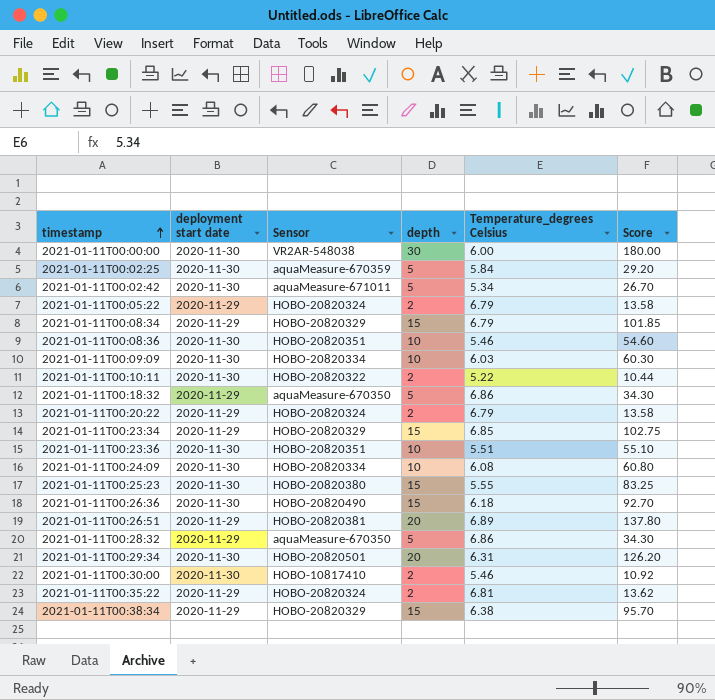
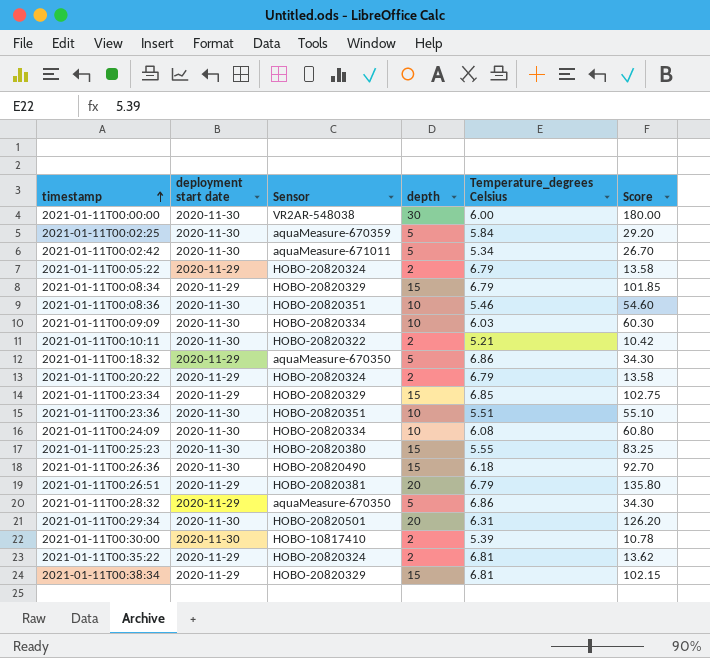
2021-01-11T00:10:11 | Temperature_degrees Celsius: 5.22 -> 5.21
2021-01-11T00:10:11 | Score: 10.44 -> 10.42
2021-01-11T00:26:51 | Temperature_degrees Celsius: 6.89 -> 6.79
2021-01-11T00:26:51 | Score: 137.80 -> 135.80
2021-01-11T00:30:00 | Temperature_degrees Celsius: 5.46 -> 5.39
2021-01-11T00:30:00 | Score: 10.92 -> 10.78
2021-01-11T00:38:34 | Temperature_degrees Celsius: 6.38 -> 6.81
2021-01-11T00:38:34 | Score: 95.70 -> 102.15

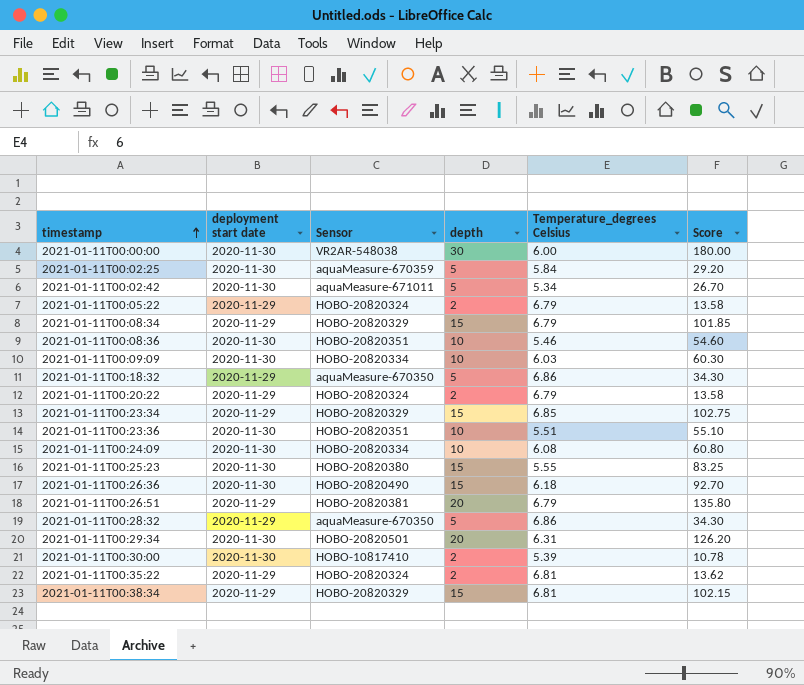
row 2021-01-11T00:10:11: 2020-11-30 | HOBO-20820322 | 2 | 5.21 | 10.42 -> none

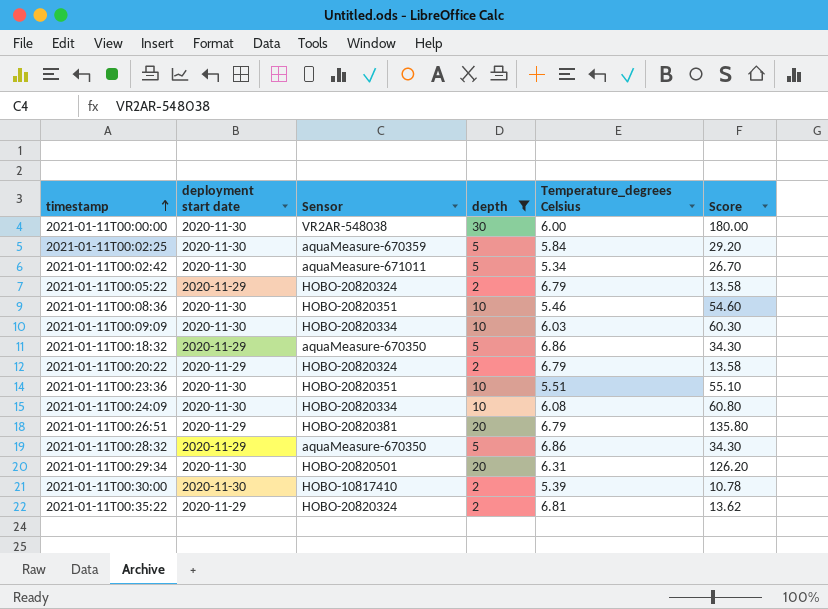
filter: none -> depth != 15

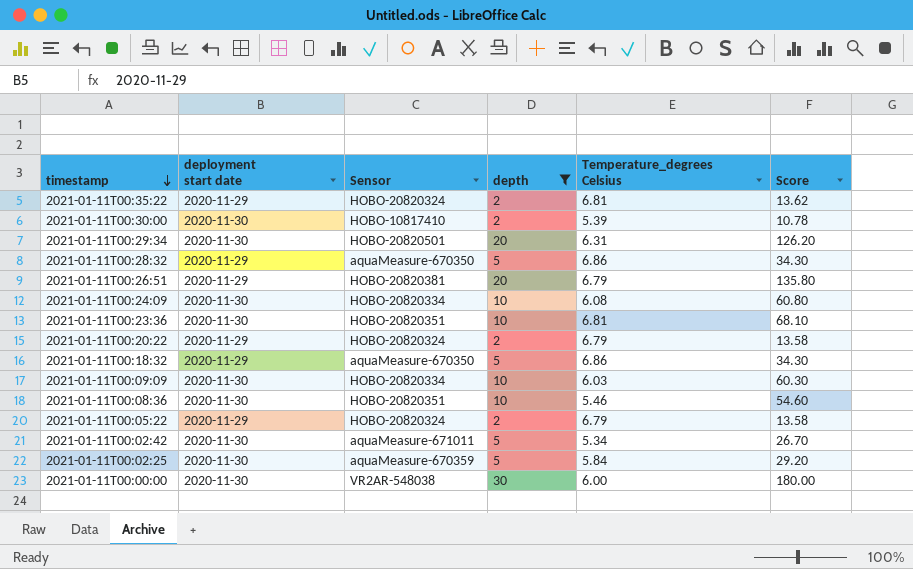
row order: timestamp ascending -> timestamp descending
2021-01-11T00:23:36 | Temperature_degrees Celsius: 5.51 -> 6.81
2021-01-11T00:23:36 | Score: 55.10 -> 68.10

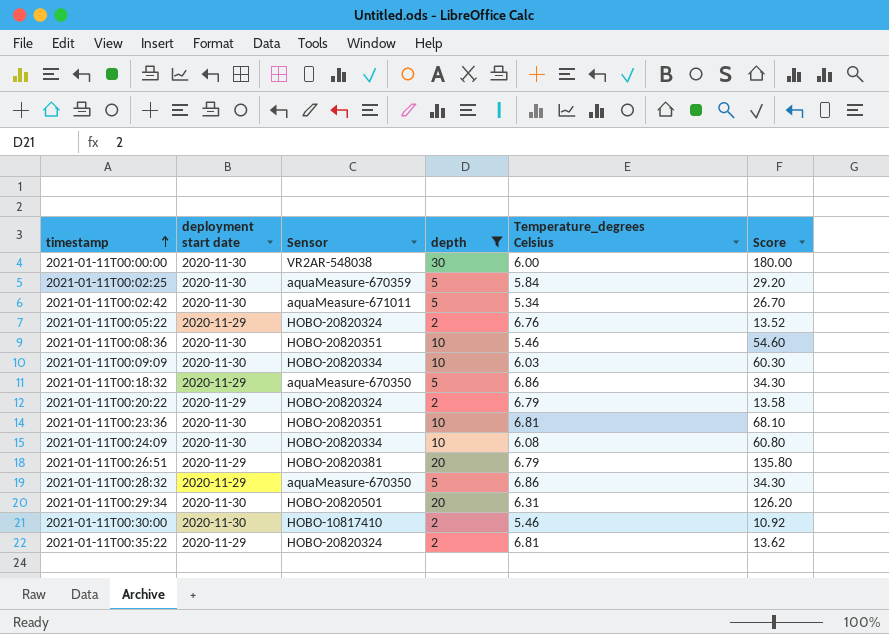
row order: timestamp descending -> timestamp ascending
2021-01-11T00:05:22 | Temperature_degrees Celsius: 6.79 -> 6.76
2021-01-11T00:05:22 | Score: 13.58 -> 13.52
2021-01-11T00:30:00 | Temperature_degrees Celsius: 5.39 -> 5.46
2021-01-11T00:30:00 | Score: 10.78 -> 10.92

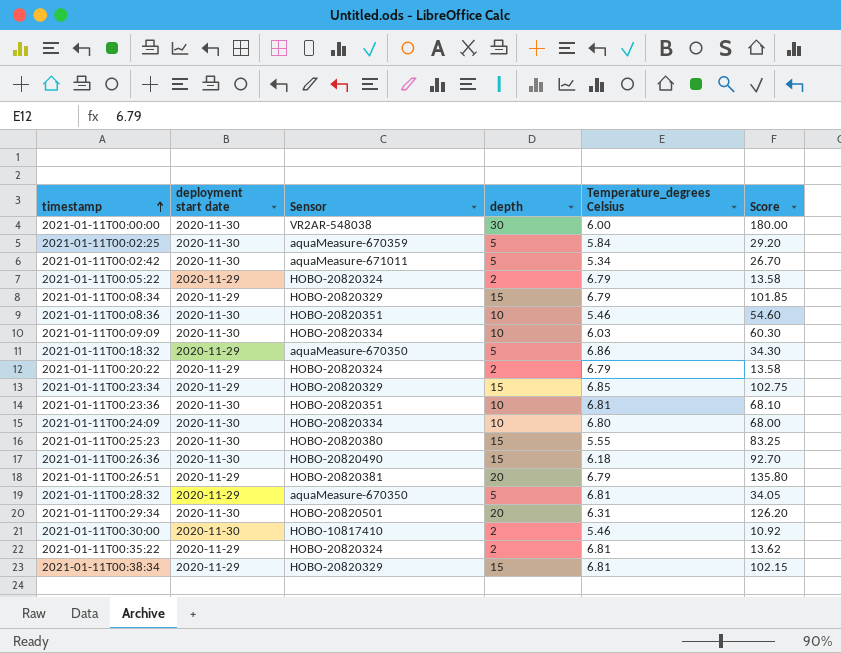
filter: depth != 15 -> none
2021-01-11T00:05:22 | Temperature_degrees Celsius: 6.76 -> 6.79
2021-01-11T00:05:22 | Score: 13.52 -> 13.58
2021-01-11T00:24:09 | Temperature_degrees Celsius: 6.08 -> 6.80
2021-01-11T00:24:09 | Score: 60.80 -> 68.00
2021-01-11T00:28:32 | Temperature_degrees Celsius: 6.86 -> 6.81
2021-01-11T00:28:32 | Score: 34.30 -> 34.05

